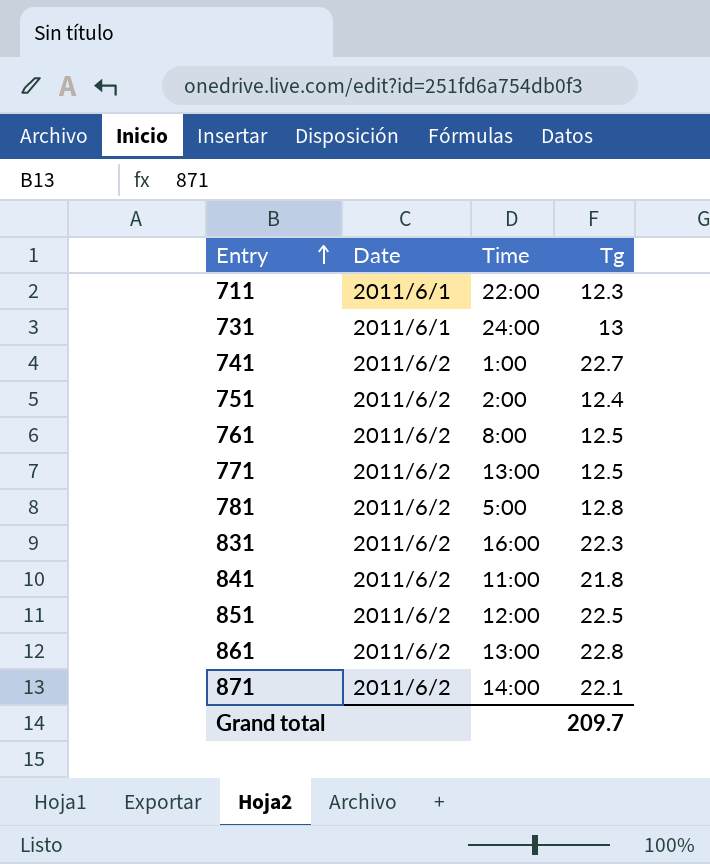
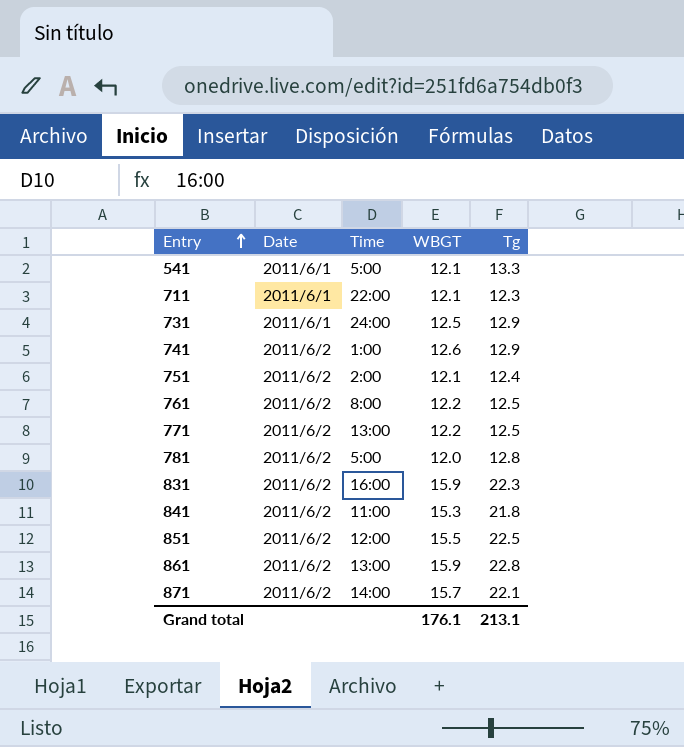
column WBGT | position: none -> 4
row 541: none -> 2011/6/1 | 5:00 | 12.1 | 13.3
731 | Tg: 13 -> 12.9
741 | Tg: 22.7 -> 12.9
Grand total | Tg: 209.7 -> 213.1

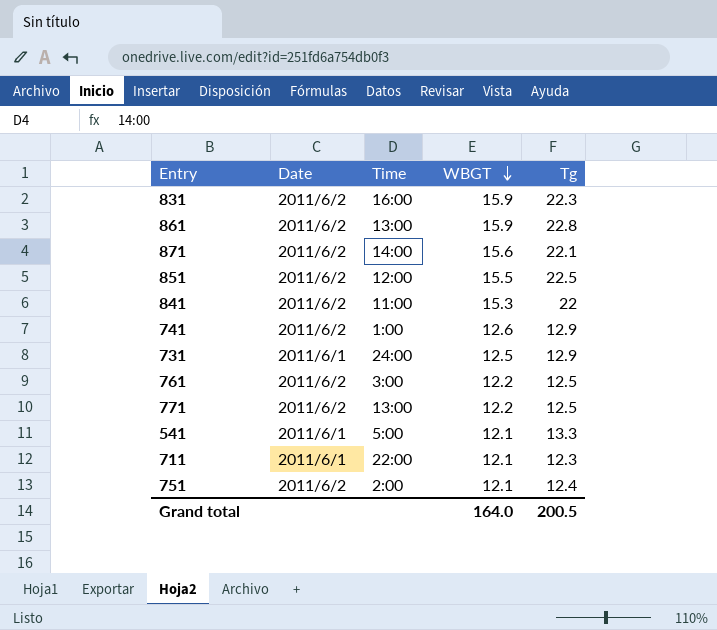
row order: Entry ascending -> WBGT descending
row 781: 2011/6/2 | 5:00 | 12.0 | 12.8 -> none
871 | WBGT: 15.7 -> 15.6
841 | Tg: 21.8 -> 22
761 | Time: 8:00 -> 3:00
Grand total | WBGT: 176.1 -> 164.0
Grand total | Tg: 213.1 -> 200.5

